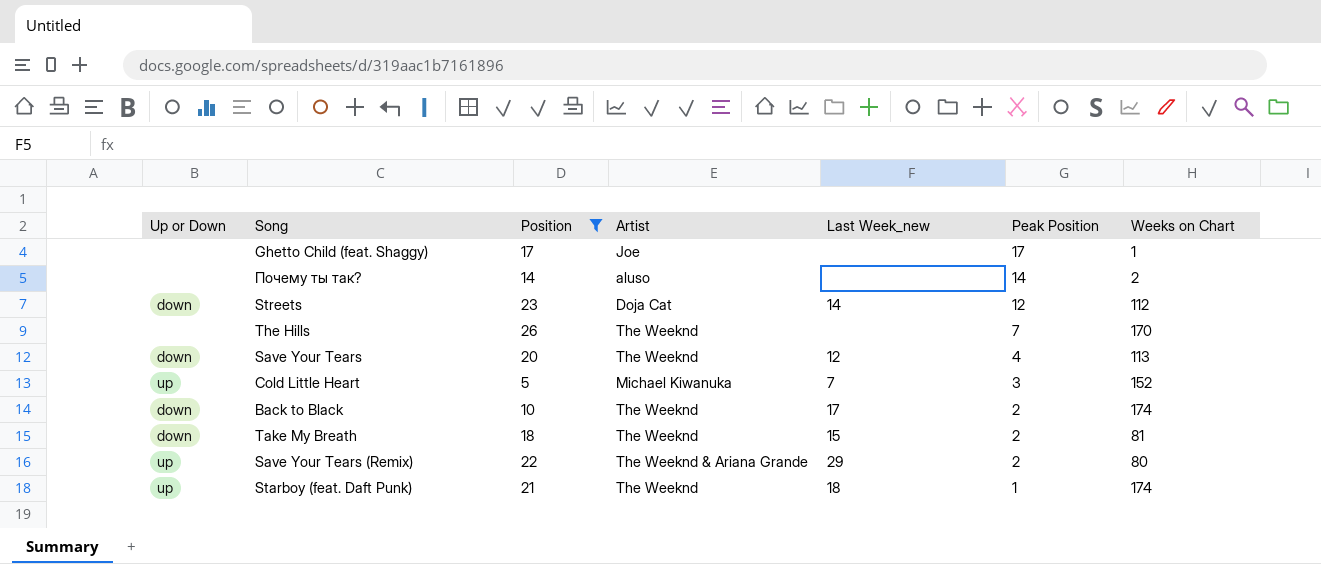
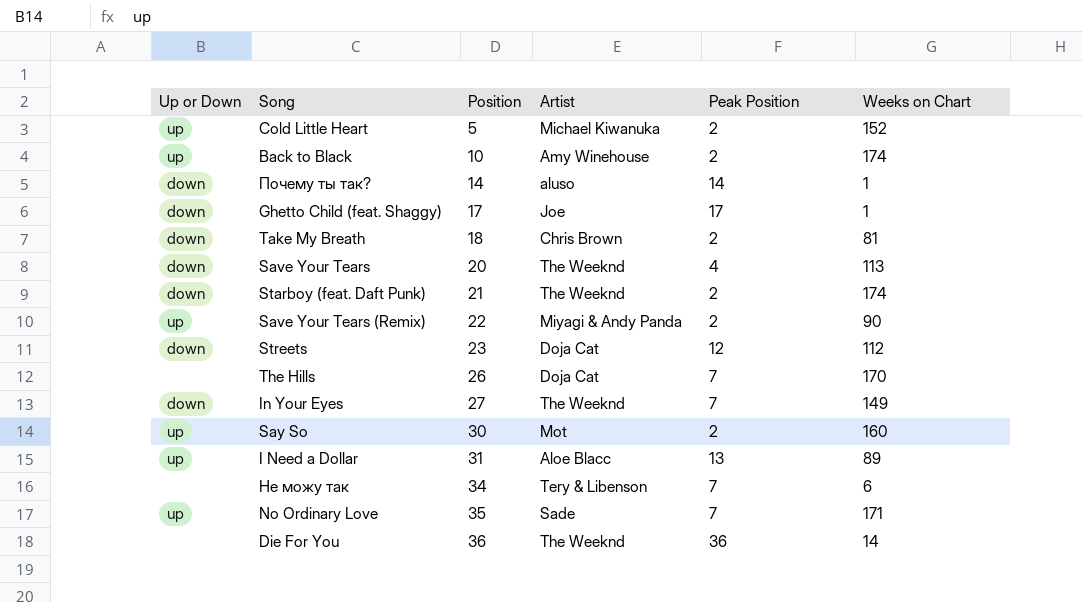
filter: Position <= 26 -> none
row order: Peak Position descending -> Position ascending
column Last Week_new | position: 5 -> none
Cold Little Heart | Peak Position: 3 -> 2
Back to Black | Up or Down: down -> up
Back to Black | Artist: The Weeknd -> Amy Winehouse
Почему ты так? | Up or Down: none -> down
Почему ты так? | Weeks on Chart: 2 -> 1
Ghetto Child (feat. Shaggy) | Up or Down: none -> down
Take My Breath | Artist: The Weeknd -> Chris Brown
Starboy (feat. Daft Punk) | Up or Down: up -> down
Starboy (feat. Daft Punk) | Peak Position: 1 -> 2
Save Your Tears (Remix) | Artist: The Weeknd & Ariana Grande -> Miyagi & Andy Panda
Save Your Tears (Remix) | Weeks on Chart: 80 -> 90
The Hills | Artist: The Weeknd -> Doja Cat

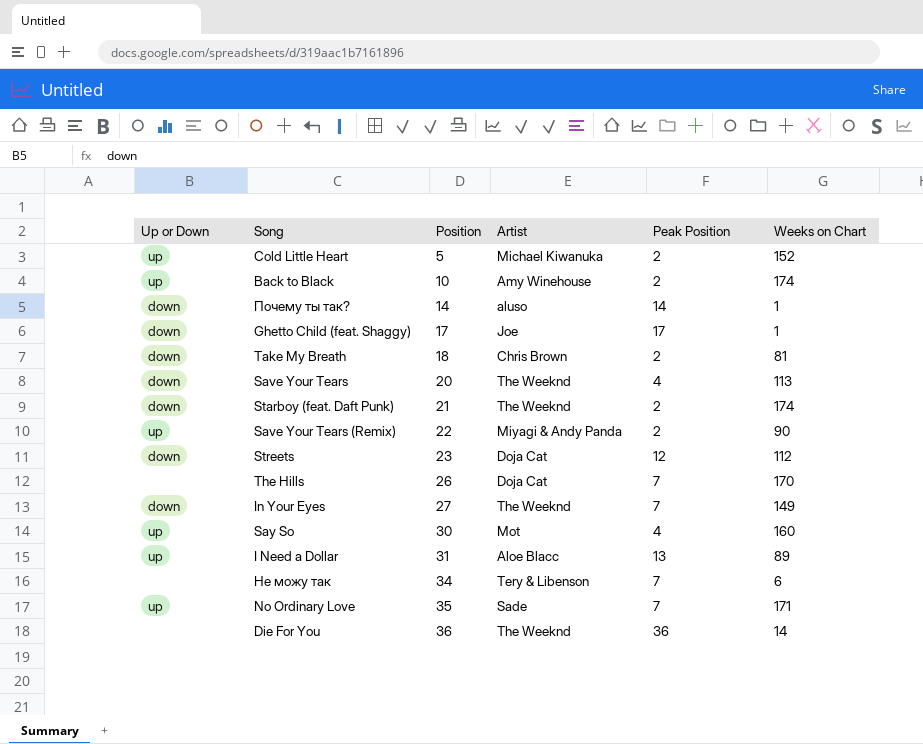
Say So | Peak Position: 2 -> 4

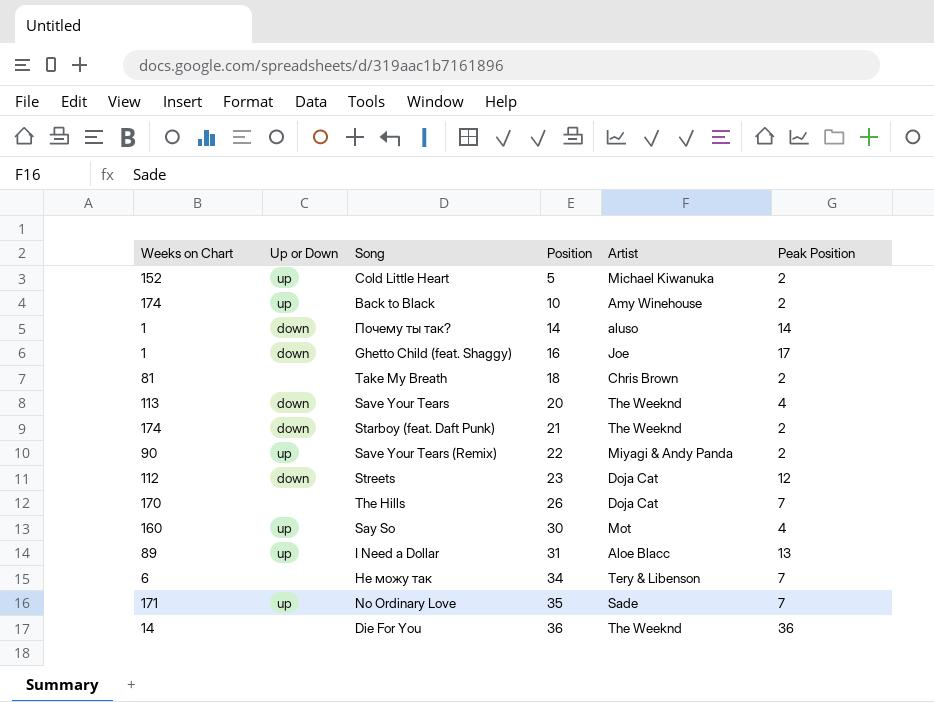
column Weeks on Chart | position: 6 -> 1
row In Your Eyes: down | 27 | The Weeknd | 7 | 149 -> none
Ghetto Child (feat. Shaggy) | Position: 17 -> 16
Take My Breath | Up or Down: down -> none

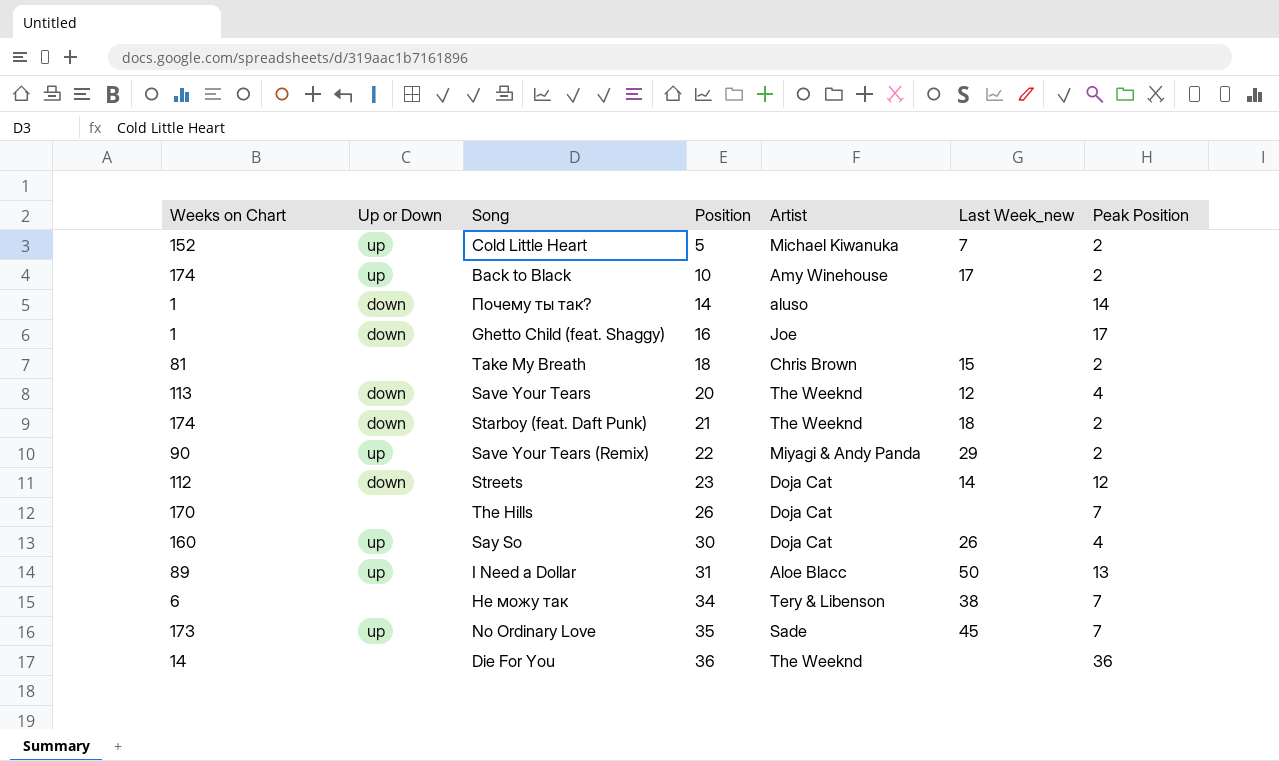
column Last Week_new | position: none -> 6
Say So | Artist: Mot -> Doja Cat
No Ordinary Love | Weeks on Chart: 171 -> 173

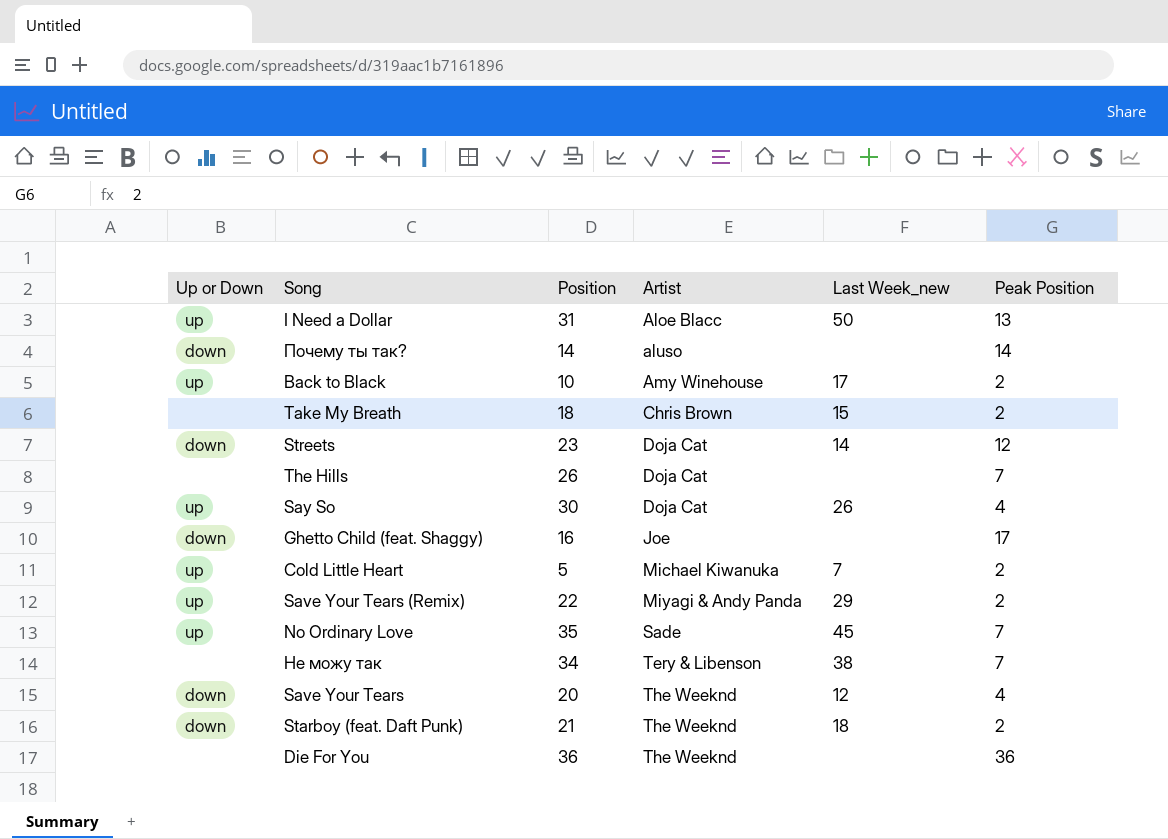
row order: Position ascending -> Artist ascending
column Weeks on Chart | position: 1 -> none

